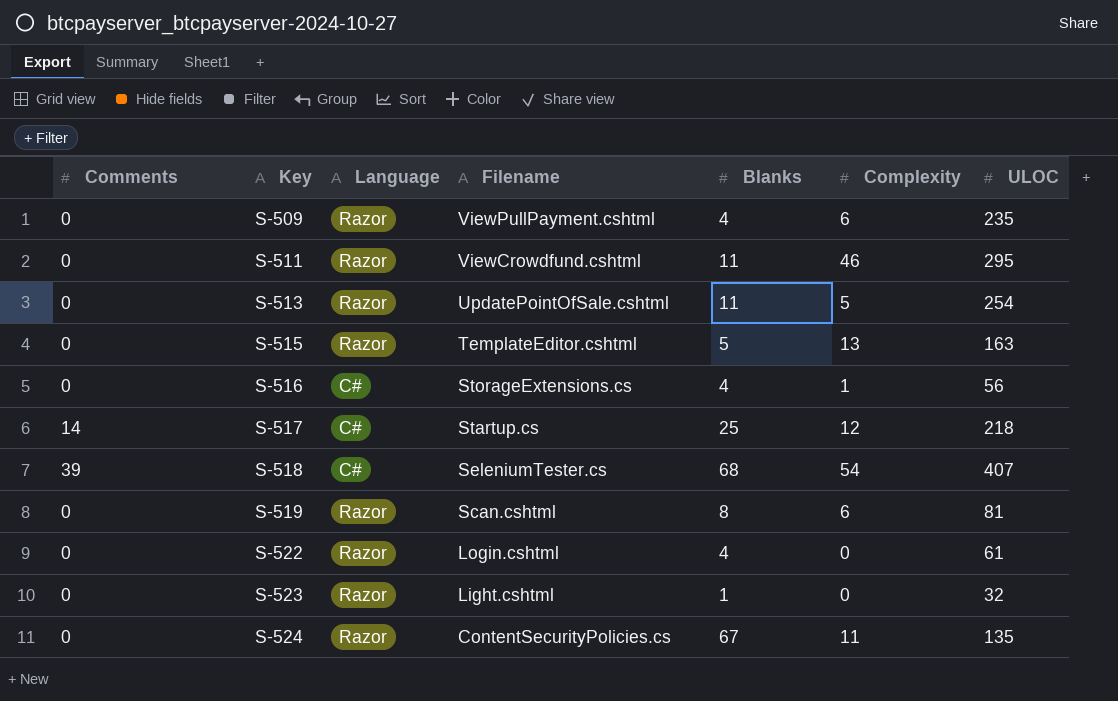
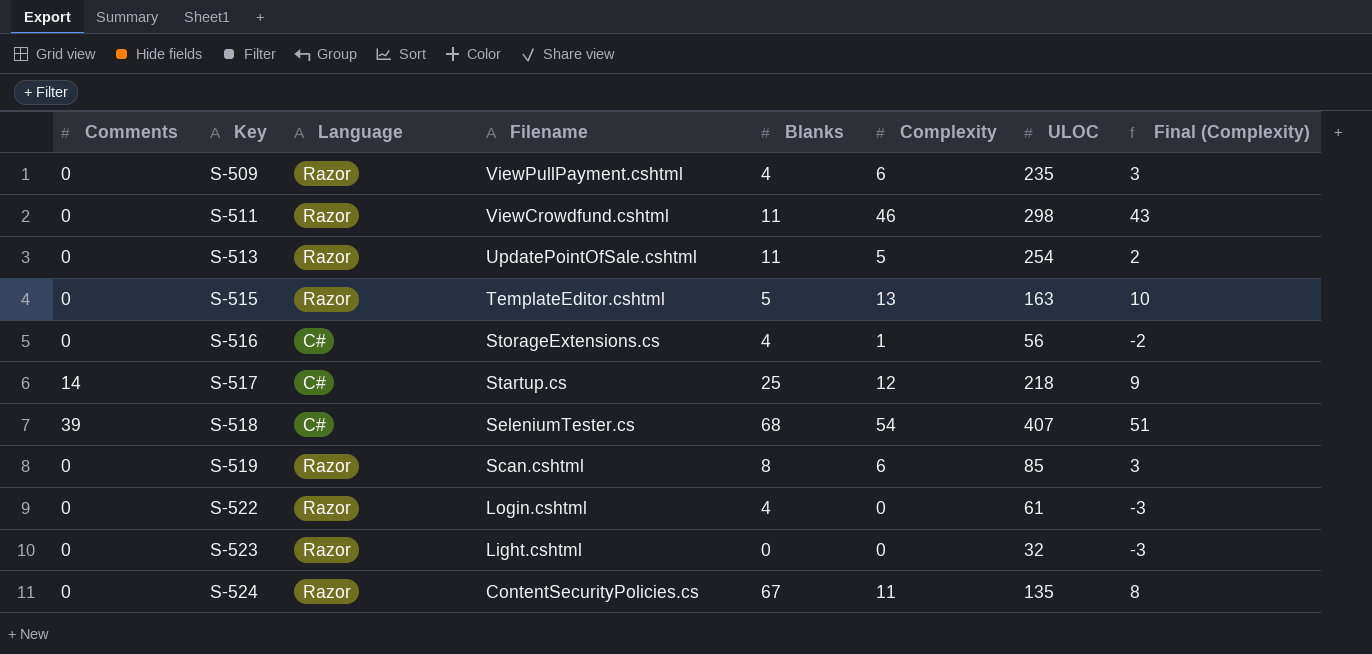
column Final (Complexity) | formula: none -> [Complexity] - 3
S-511 | ULOC: 295 -> 298
S-519 | ULOC: 81 -> 85
S-523 | Blanks: 1 -> 0

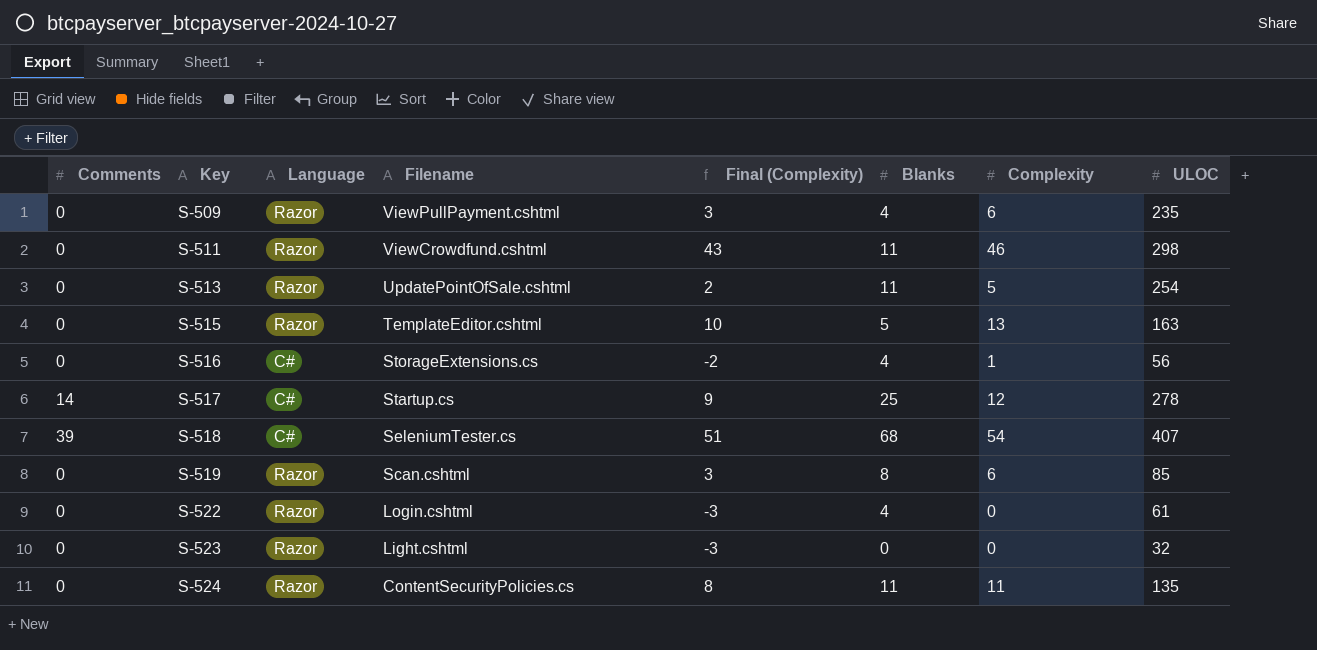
column Final (Complexity) | position: 8 -> 5
S-517 | ULOC: 218 -> 278
S-524 | Blanks: 67 -> 11

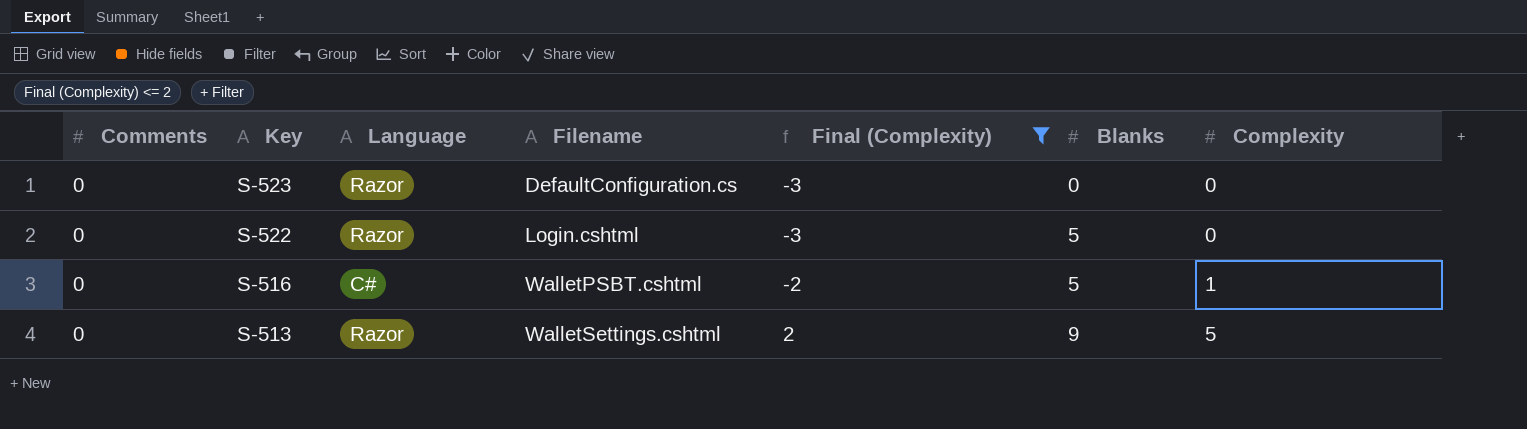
filter: none -> Final (Complexity) <= 2
row order: Key ascending -> Key descending
column ULOC | position: 8 -> none
S-523 | Filename: Light.cshtml -> DefaultConfiguration.cs
S-522 | Blanks: 4 -> 5
S-516 | Filename: StorageExtensions.cs -> WalletPSBT.cshtml
S-516 | Blanks: 4 -> 5
S-513 | Filename: UpdatePointOfSale.cshtml -> WalletSettings.cshtml
S-513 | Blanks: 11 -> 9

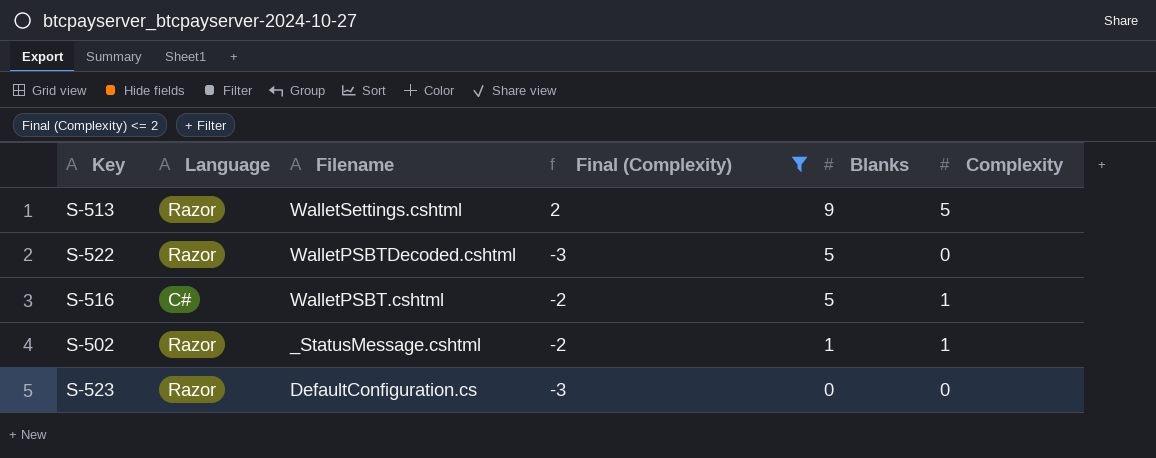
row order: Key descending -> Blanks descending
column Comments | position: 1 -> none
S-522 | Filename: Login.cshtml -> WalletPSBTDecoded.cshtml
row S-502: none -> Razor | _StatusMessage.cshtml | -2 | 1 | 1

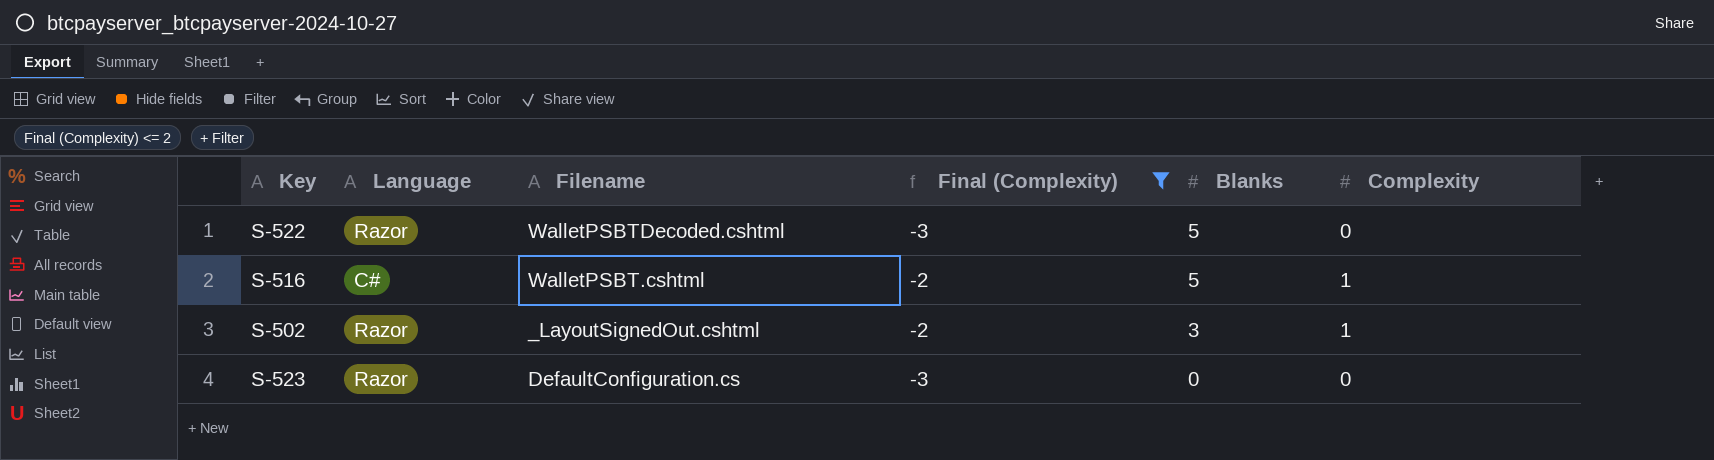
row S-513: Razor | WalletSettings.cshtml | 2 | 9 | 5 -> none
S-502 | Filename: _StatusMessage.cshtml -> _LayoutSignedOut.cshtml
S-502 | Blanks: 1 -> 3

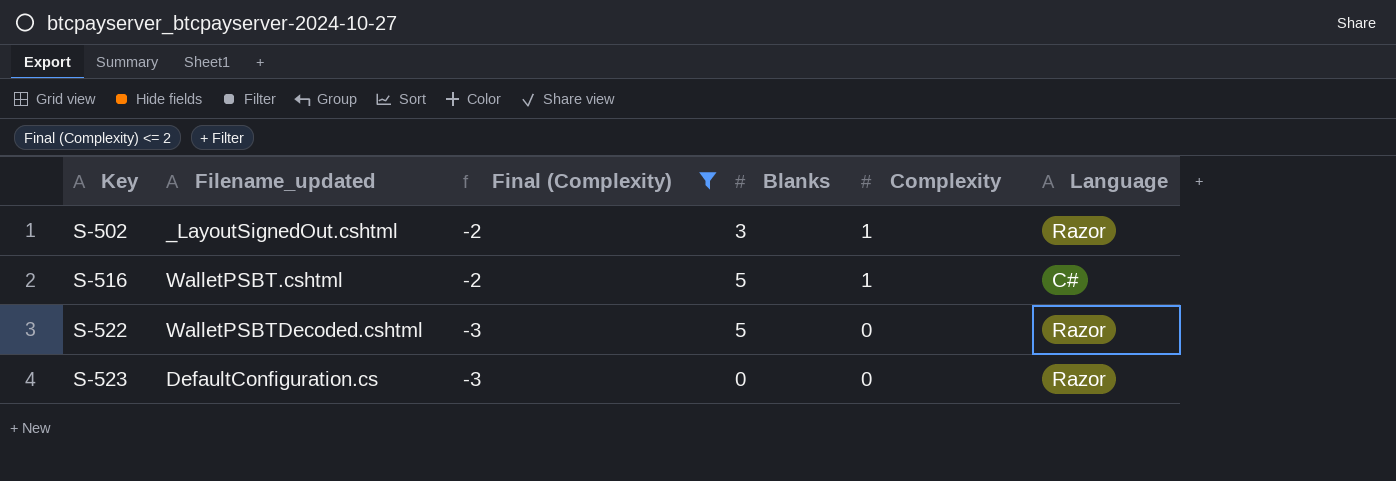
row order: Blanks descending -> Key ascending
column name: Filename -> Filename_updated
column Language | position: 2 -> 6

